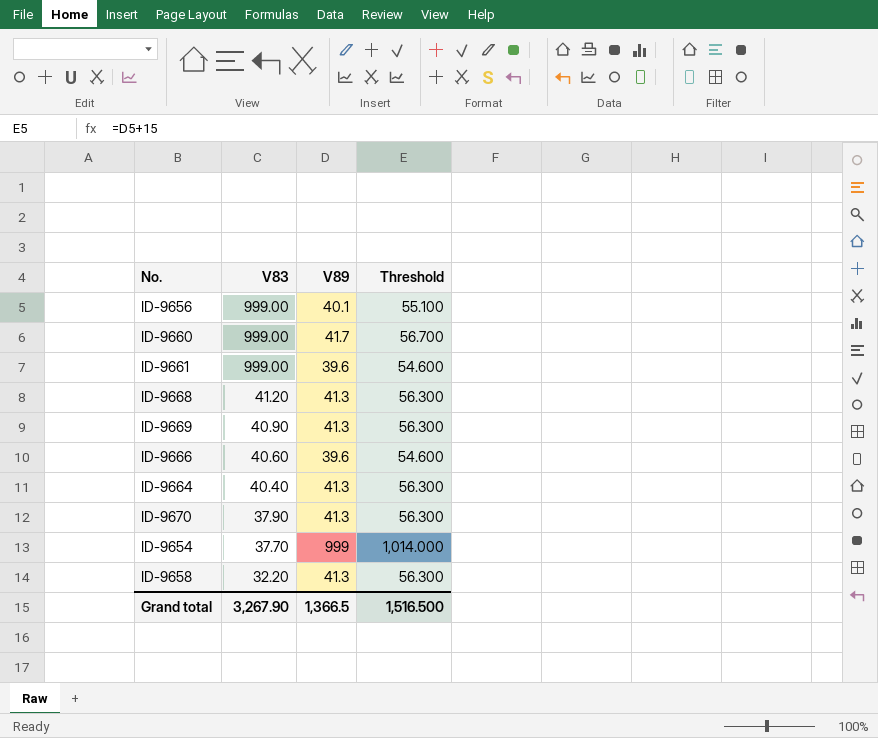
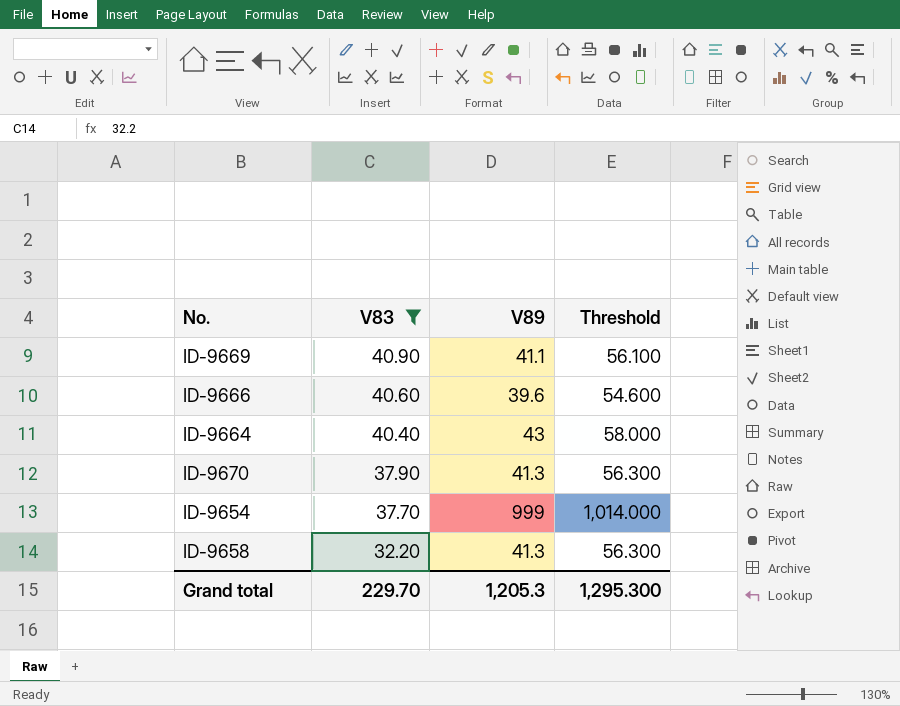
filter: none -> V83 <= 40.90
ID-9669 | V89: 41.3 -> 41.1
ID-9669 | Threshold: 56.300 -> 56.100
ID-9664 | V89: 41.3 -> 43
ID-9664 | Threshold: 56.300 -> 58.000
Grand total | V83: 3,267.90 -> 229.70
Grand total | V89: 1,366.5 -> 1,205.3
Grand total | Threshold: 1,516.500 -> 1,295.300

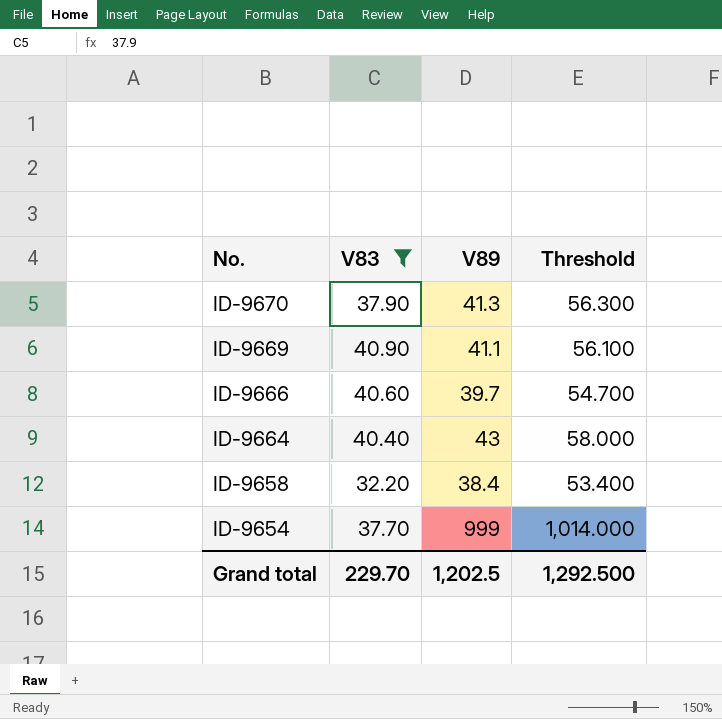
row order: V83 descending -> No. descending
ID-9666 | V89: 39.6 -> 39.7
ID-9666 | Threshold: 54.600 -> 54.700
ID-9658 | V89: 41.3 -> 38.4
ID-9658 | Threshold: 56.300 -> 53.400
Grand total | V89: 1,205.3 -> 1,202.5
Grand total | Threshold: 1,295.300 -> 1,292.500

